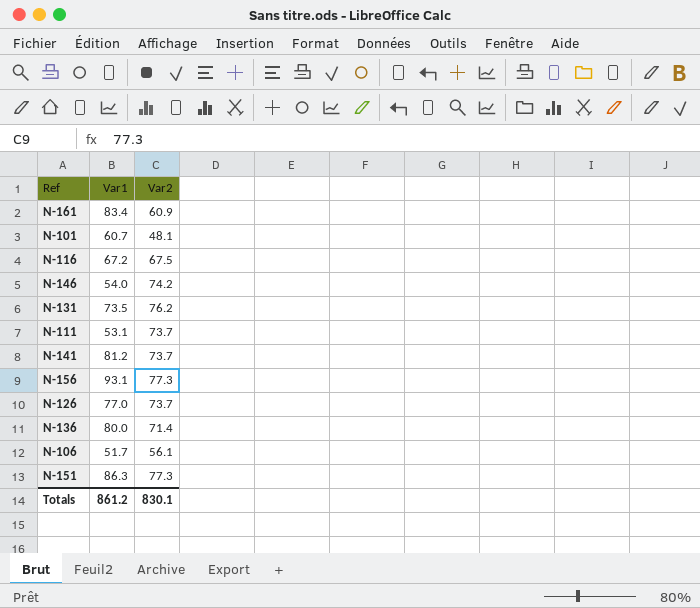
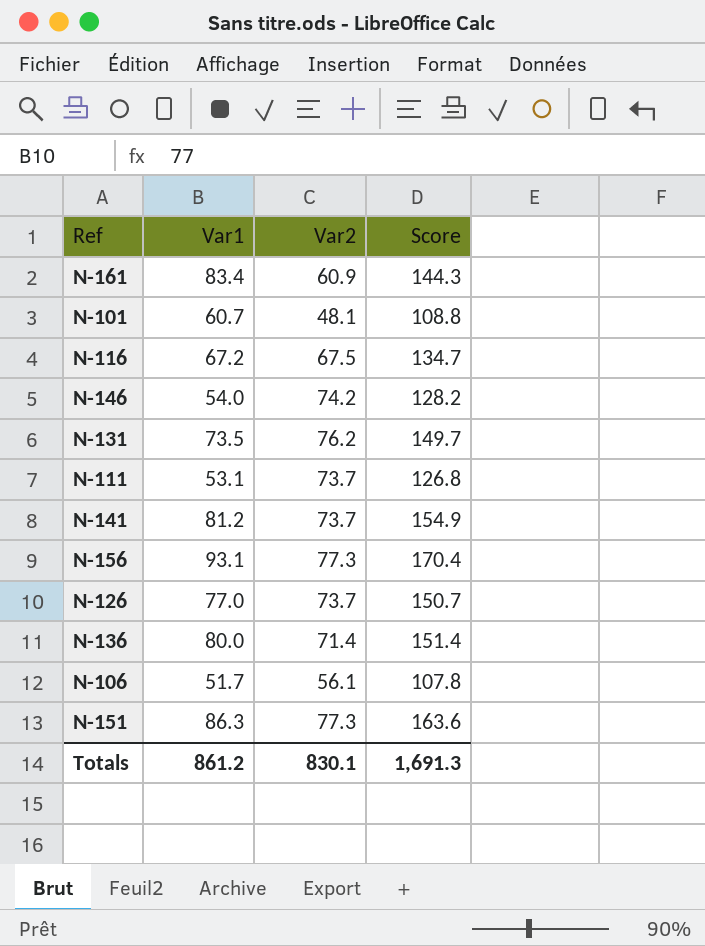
column Score | formula: none -> [Var1] + [Var2]

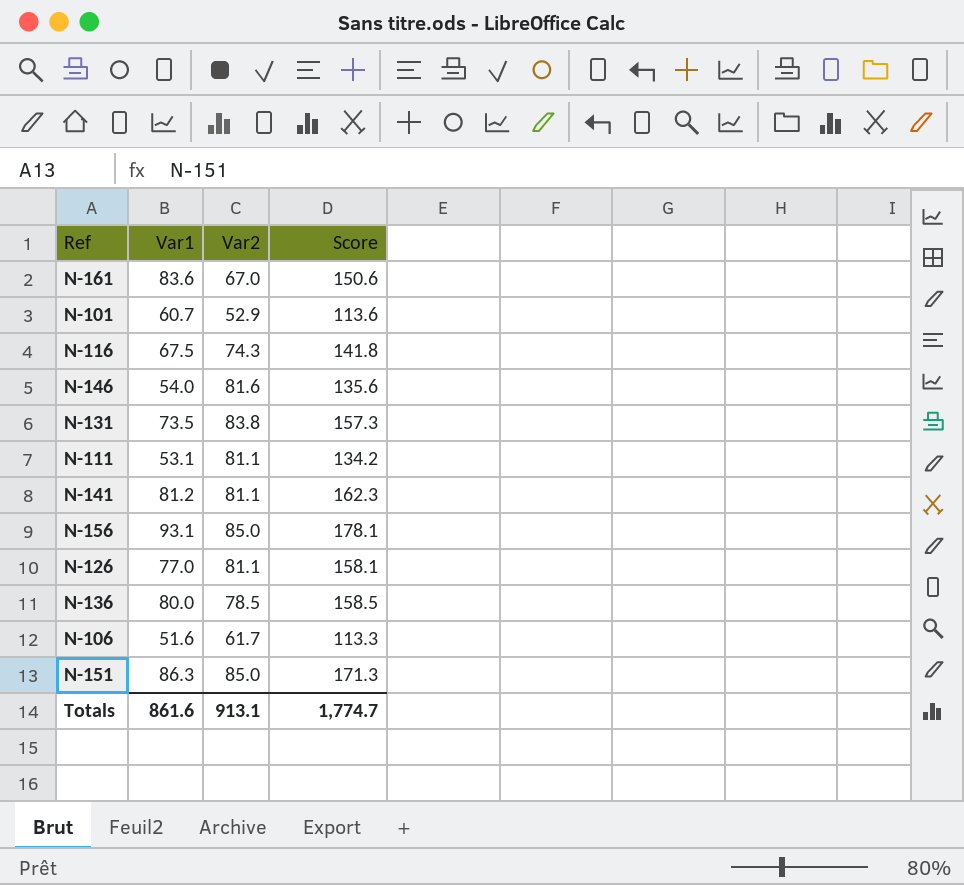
N-161 | Var1: 83.4 -> 83.6
N-161 | Var2: 60.9 -> 67.0
N-161 | Score: 144.3 -> 150.6
N-101 | Var2: 48.1 -> 52.9
N-101 | Score: 108.8 -> 113.6
N-116 | Var1: 67.2 -> 67.5
N-116 | Var2: 67.5 -> 74.3
N-116 | Score: 134.7 -> 141.8
N-146 | Var2: 74.2 -> 81.6
N-146 | Score: 128.2 -> 135.6
N-131 | Var2: 76.2 -> 83.8
N-131 | Score: 149.7 -> 157.3
N-111 | Var2: 73.7 -> 81.1
N-111 | Score: 126.8 -> 134.2
N-141 | Var2: 73.7 -> 81.1
N-141 | Score: 154.9 -> 162.3
N-156 | Var2: 77.3 -> 85.0
N-156 | Score: 170.4 -> 178.1
N-126 | Var2: 73.7 -> 81.1
N-126 | Score: 150.7 -> 158.1
N-136 | Var2: 71.4 -> 78.5
N-136 | Score: 151.4 -> 158.5
N-106 | Var1: 51.7 -> 51.6
N-106 | Var2: 56.1 -> 61.7
N-106 | Score: 107.8 -> 113.3
N-151 | Var2: 77.3 -> 85.0
N-151 | Score: 163.6 -> 171.3
Totals | Var1: 861.2 -> 861.6
Totals | Var2: 830.1 -> 913.1
Totals | Score: 1,691.3 -> 1,774.7

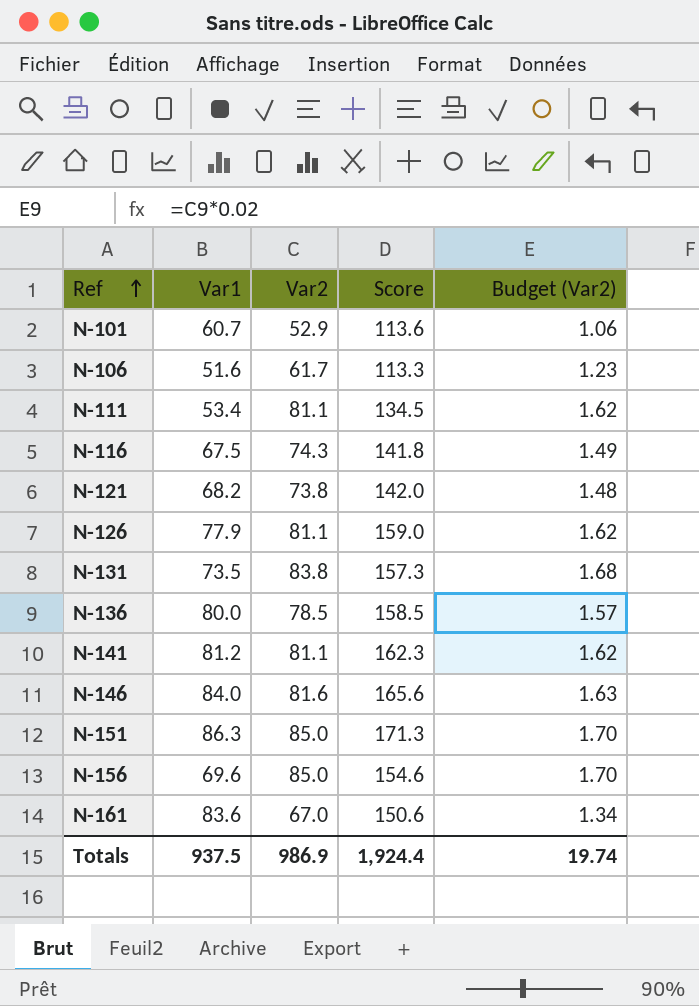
row order: none -> Ref ascending
column Budget (Var2) | formula: none -> [Var2] * 0.02
N-111 | Var1: 53.1 -> 53.4
N-111 | Score: 134.2 -> 134.5
row N-121: none -> 68.2 | 73.8 | 142.0 | 1.48
N-126 | Var1: 77.0 -> 77.9
N-126 | Score: 158.1 -> 159.0
N-146 | Var1: 54.0 -> 84.0
N-146 | Score: 135.6 -> 165.6
N-156 | Var1: 93.1 -> 69.6
N-156 | Score: 178.1 -> 154.6
Totals | Var1: 861.6 -> 937.5
Totals | Var2: 913.1 -> 986.9
Totals | Score: 1,774.7 -> 1,924.4

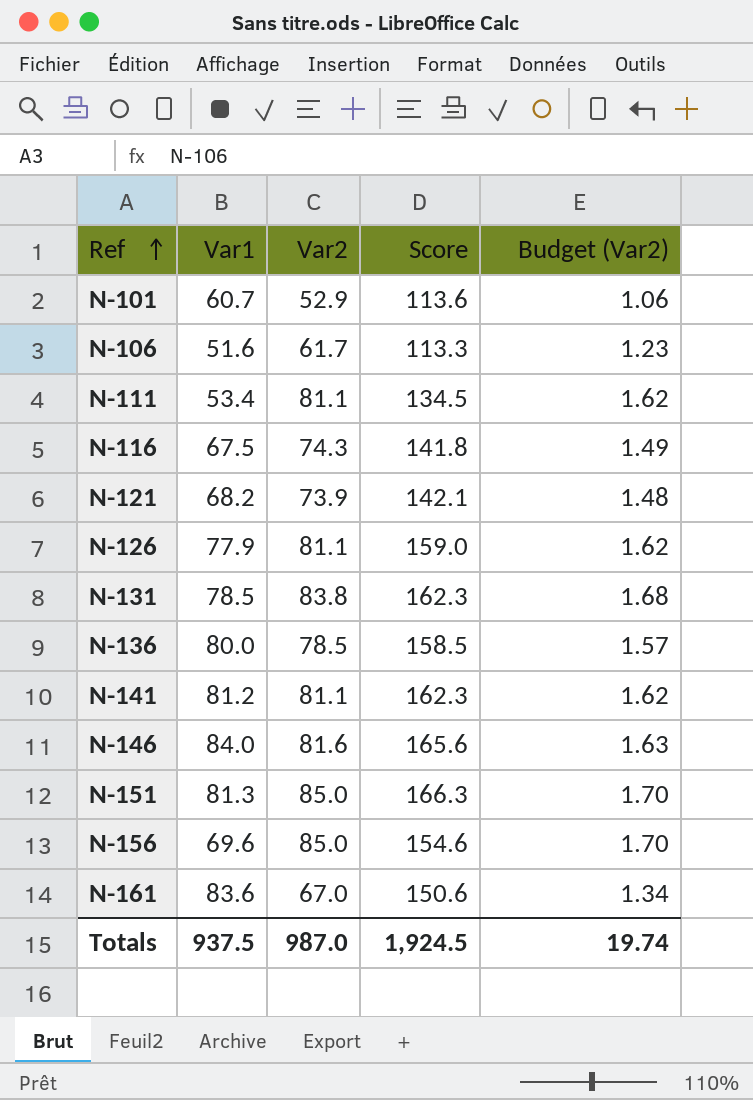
N-121 | Var2: 73.8 -> 73.9
N-121 | Score: 142.0 -> 142.1
N-131 | Var1: 73.5 -> 78.5
N-131 | Score: 157.3 -> 162.3
N-151 | Var1: 86.3 -> 81.3
N-151 | Score: 171.3 -> 166.3
Totals | Var2: 986.9 -> 987.0
Totals | Score: 1,924.4 -> 1,924.5

